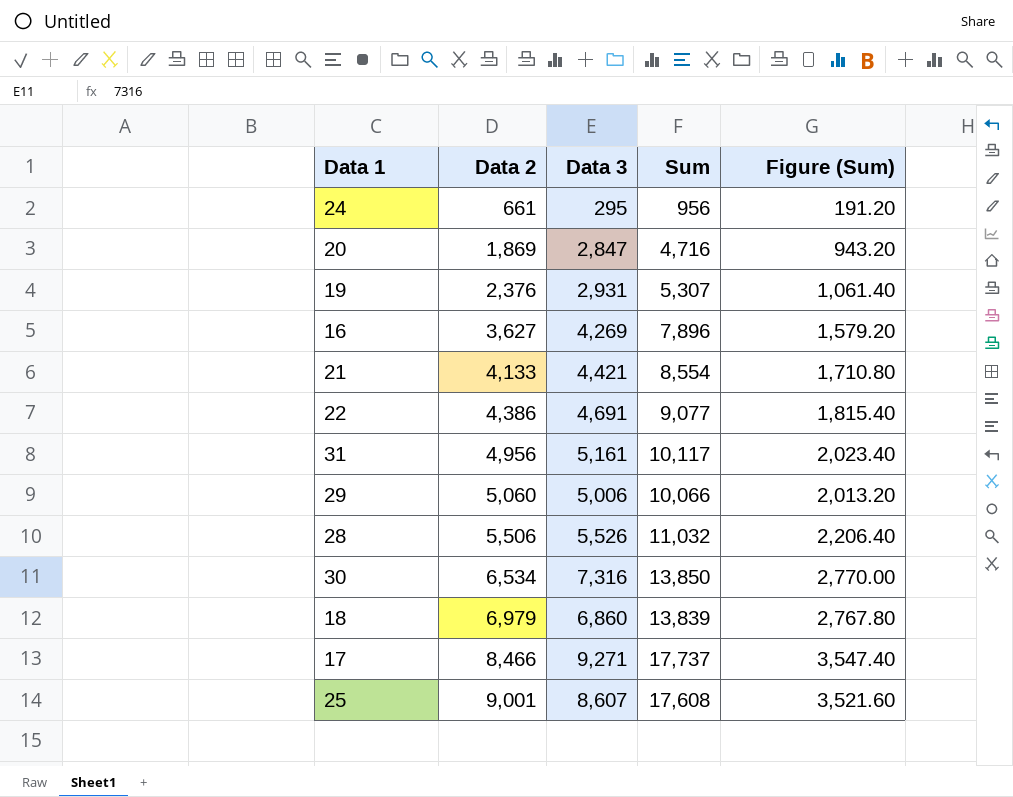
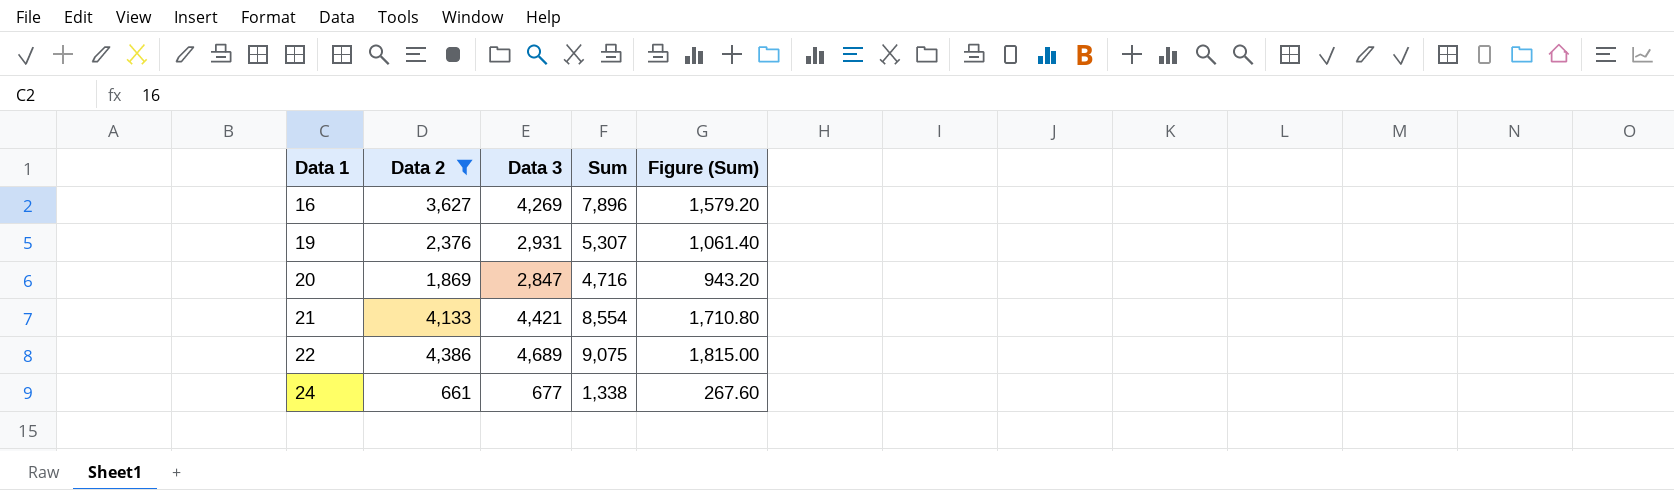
filter: none -> Data 2 <= 4,386
row order: Data 2 ascending -> Data 1 ascending
22 | Data 3: 4,691 -> 4,689
22 | Sum: 9,077 -> 9,075
22 | Figure (Sum): 1,815.40 -> 1,815.00
24 | Data 3: 295 -> 677
24 | Sum: 956 -> 1,338
24 | Figure (Sum): 191.20 -> 267.60

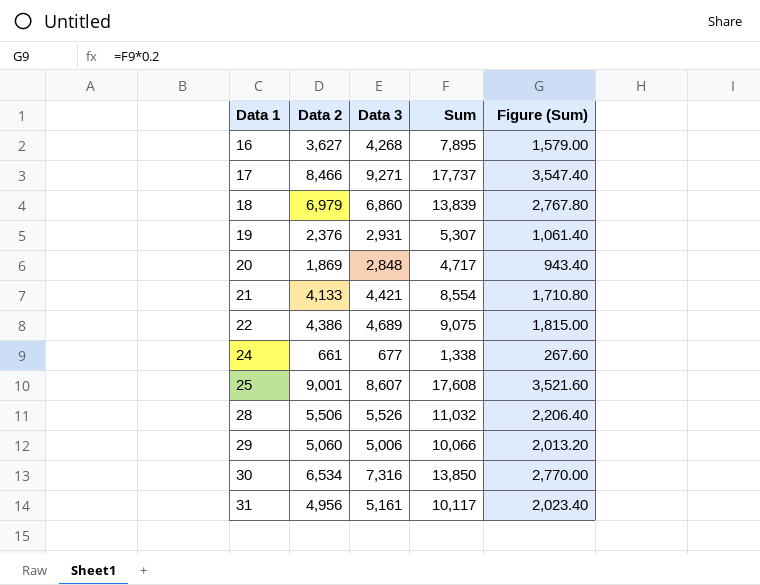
filter: Data 2 <= 4,386 -> none
16 | Data 3: 4,269 -> 4,268
16 | Sum: 7,896 -> 7,895
16 | Figure (Sum): 1,579.20 -> 1,579.00
20 | Data 3: 2,847 -> 2,848
20 | Sum: 4,716 -> 4,717
20 | Figure (Sum): 943.20 -> 943.40

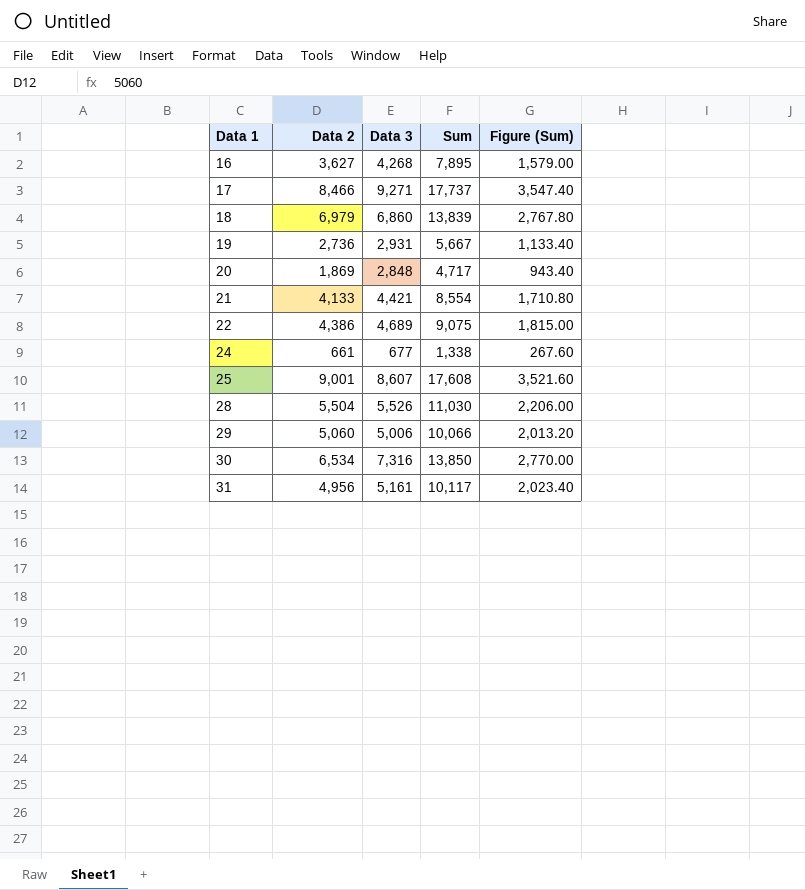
19 | Data 2: 2,376 -> 2,736
19 | Sum: 5,307 -> 5,667
19 | Figure (Sum): 1,061.40 -> 1,133.40
28 | Data 2: 5,506 -> 5,504
28 | Sum: 11,032 -> 11,030
28 | Figure (Sum): 2,206.40 -> 2,206.00

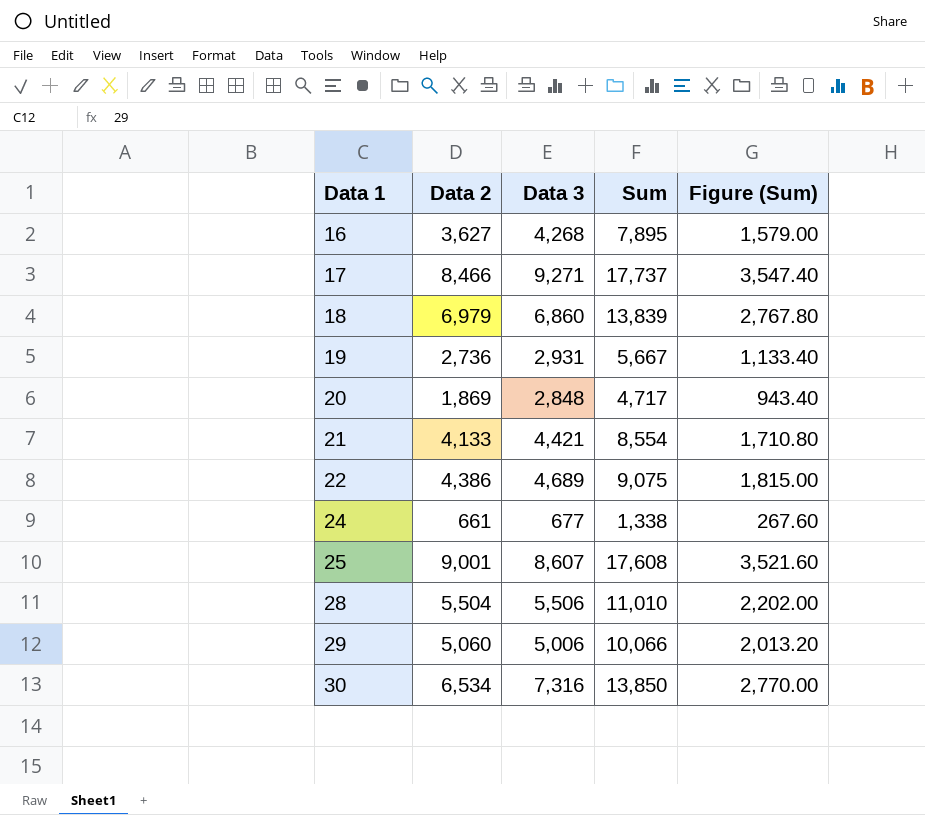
row 31: 4,956 | 5,161 | 10,117 | 2,023.40 -> none
28 | Data 3: 5,526 -> 5,506
28 | Sum: 11,030 -> 11,010
28 | Figure (Sum): 2,206.00 -> 2,202.00

